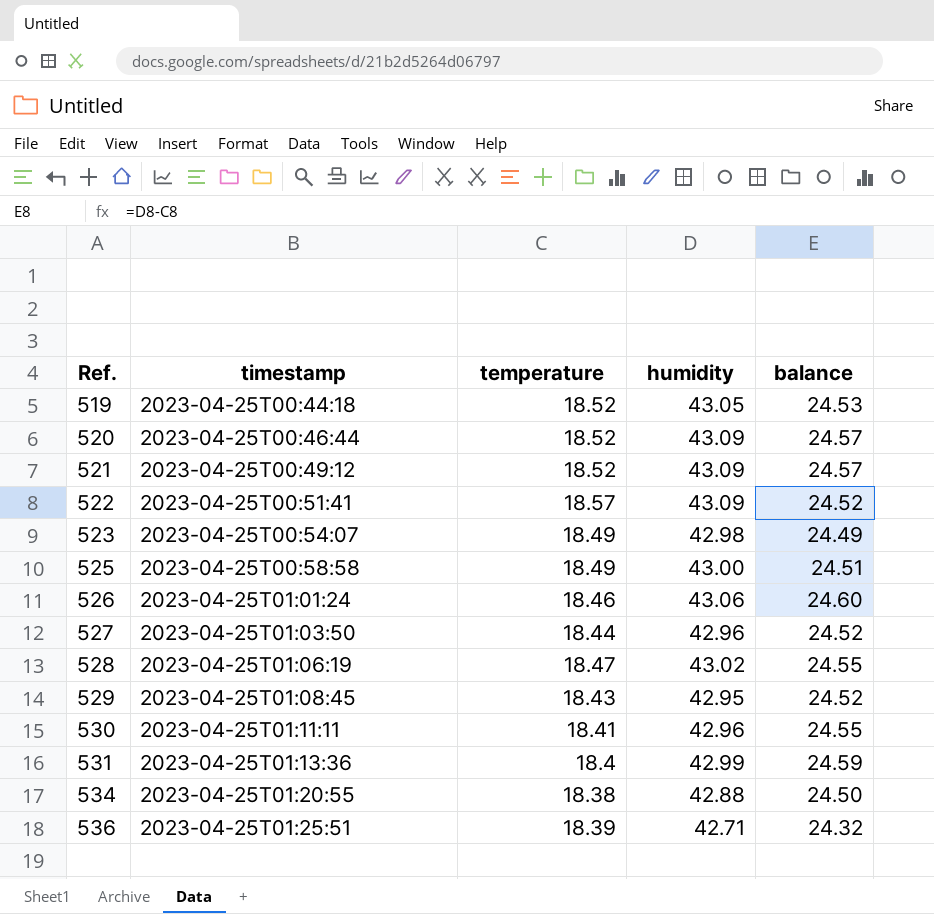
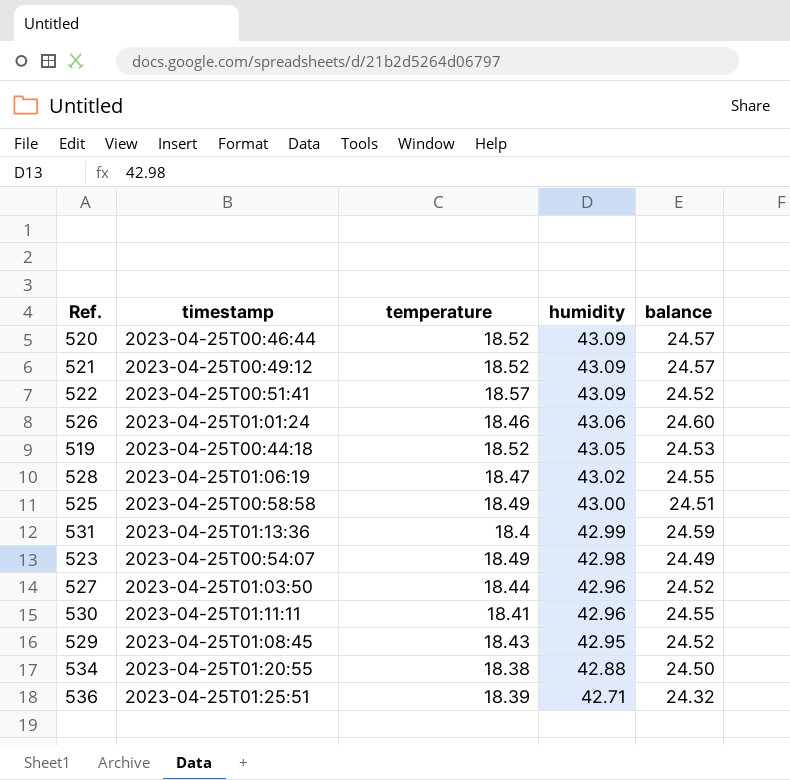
row order: Ref. ascending -> humidity descending

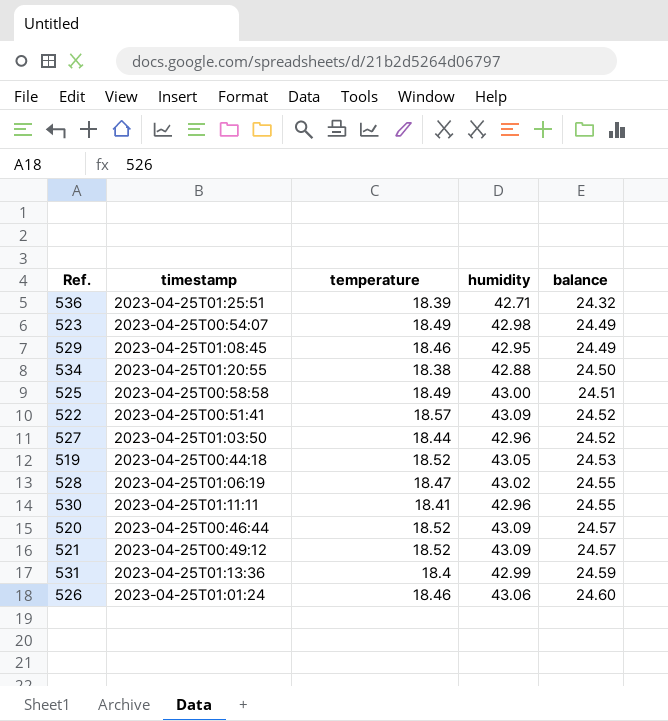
row order: humidity descending -> balance ascending
529 | temperature: 18.43 -> 18.46
529 | balance: 24.52 -> 24.49

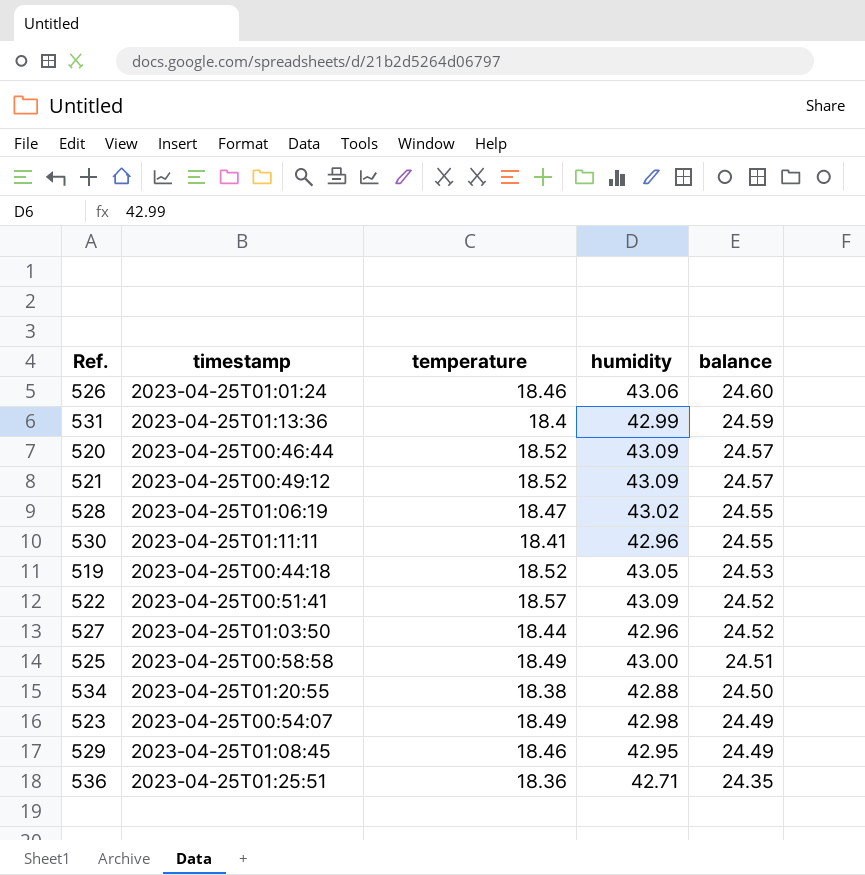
row order: balance ascending -> balance descending
536 | temperature: 18.39 -> 18.36
536 | balance: 24.32 -> 24.35

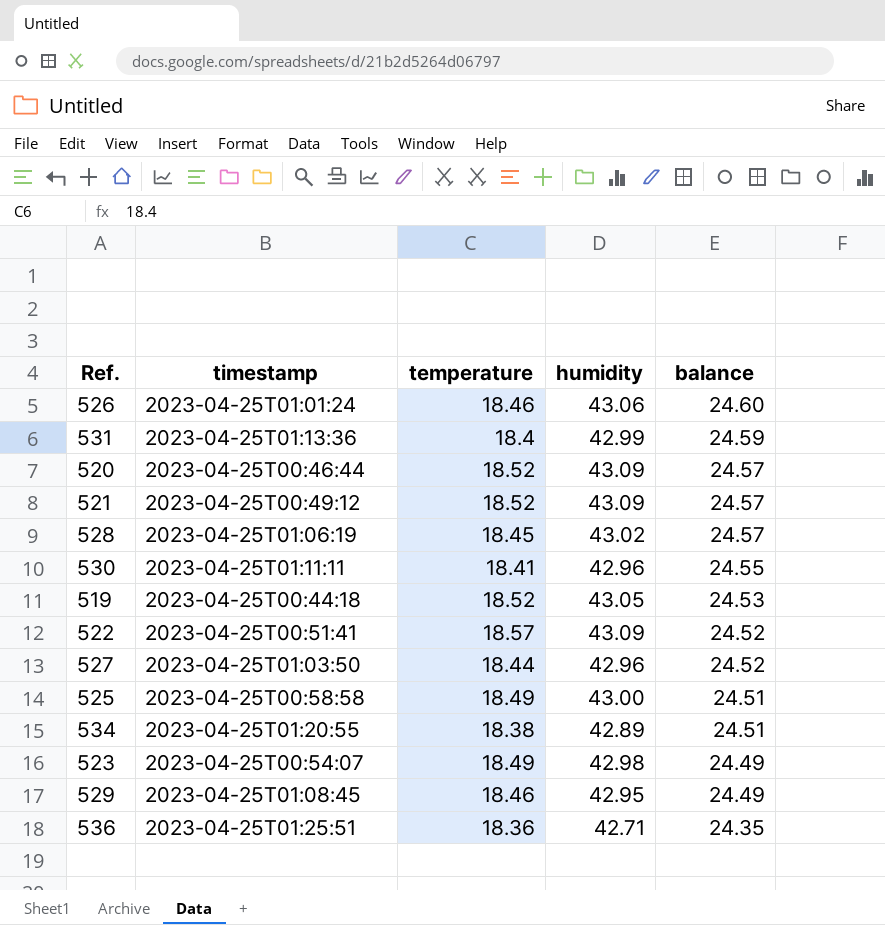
528 | temperature: 18.47 -> 18.45
528 | balance: 24.55 -> 24.57
534 | humidity: 42.88 -> 42.89
534 | balance: 24.50 -> 24.51

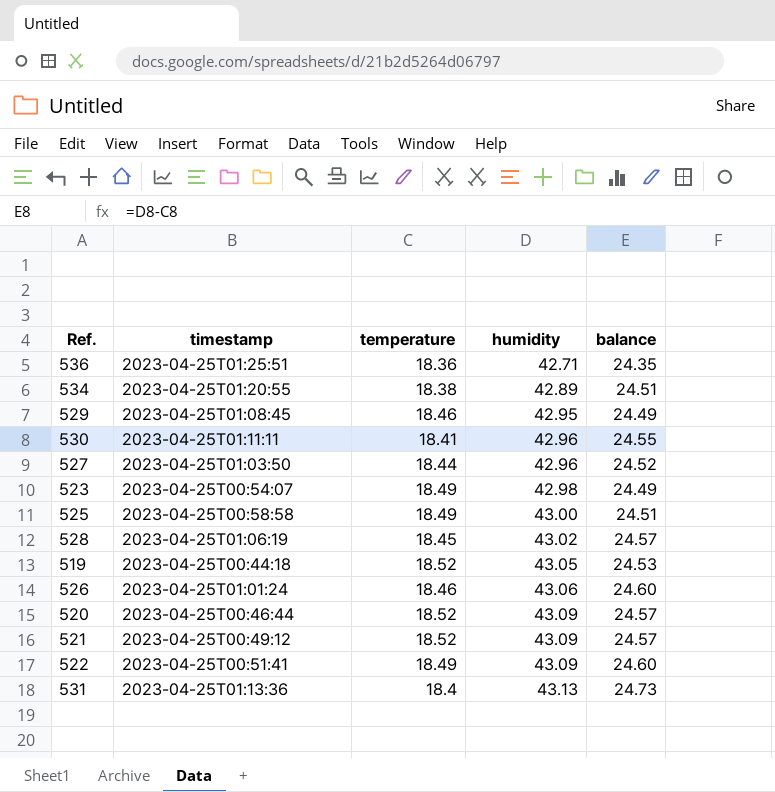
row order: balance descending -> humidity ascending
522 | temperature: 18.57 -> 18.49
522 | balance: 24.52 -> 24.60
531 | humidity: 42.99 -> 43.13
531 | balance: 24.59 -> 24.73

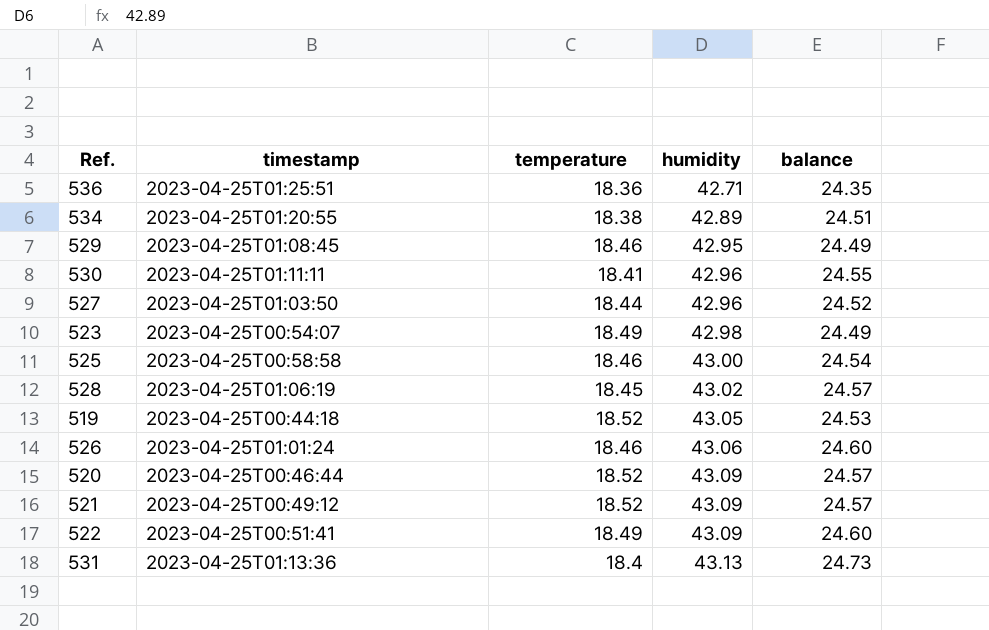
525 | temperature: 18.49 -> 18.46
525 | balance: 24.51 -> 24.54

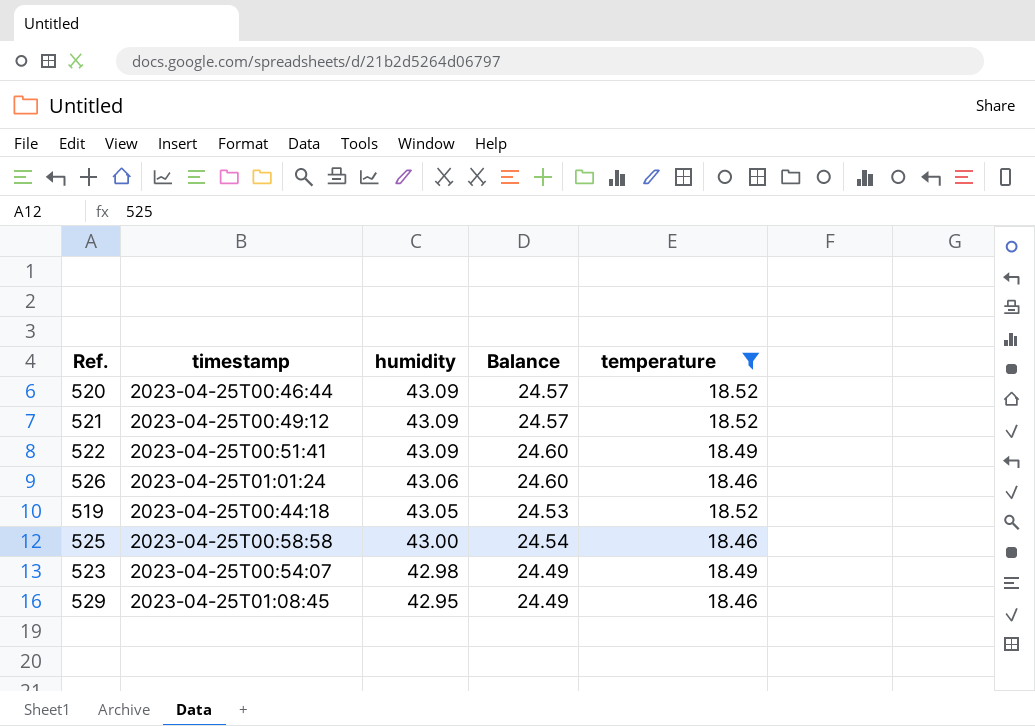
filter: none -> temperature >= 18.46
row order: humidity ascending -> humidity descending
column name: balance -> Balance
column temperature | position: 3 -> 5

